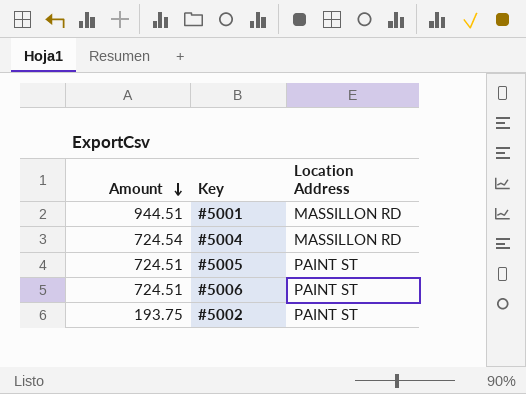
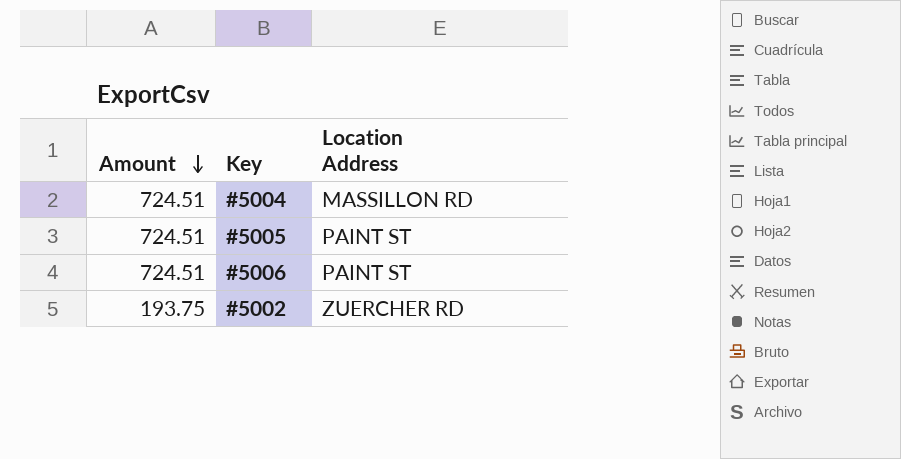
row #5001: 944.51 | MASSILLON RD -> none
#5004 | Amount: 724.54 -> 724.51
#5002 | Location Address: PAINT ST -> ZUERCHER RD

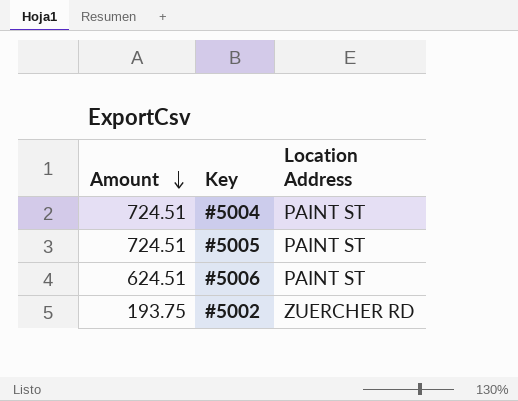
#5004 | Location Address: MASSILLON RD -> PAINT ST
#5006 | Amount: 724.51 -> 624.51

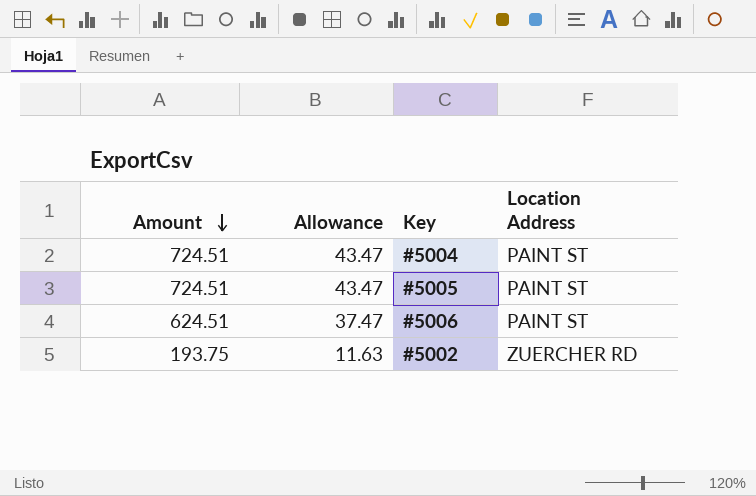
column Allowance | formula: none -> [Amount] * 0.06

